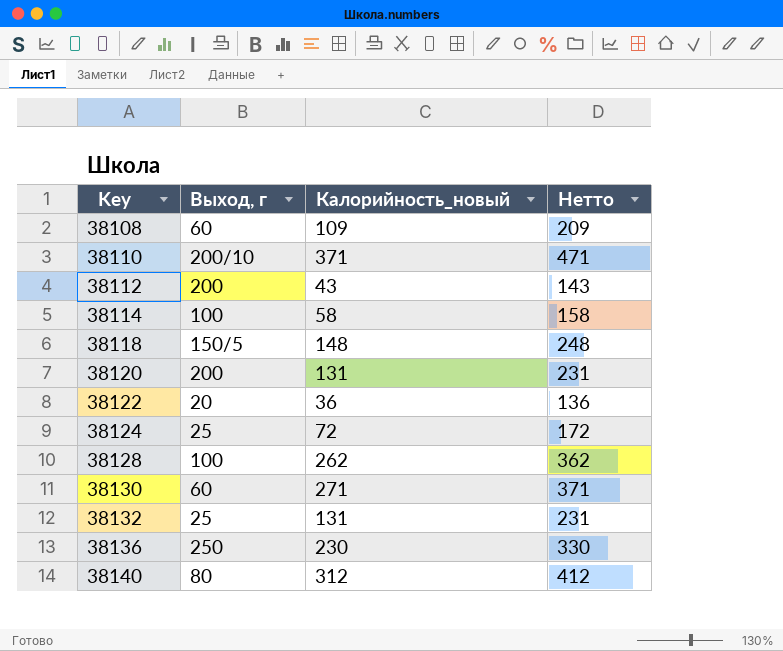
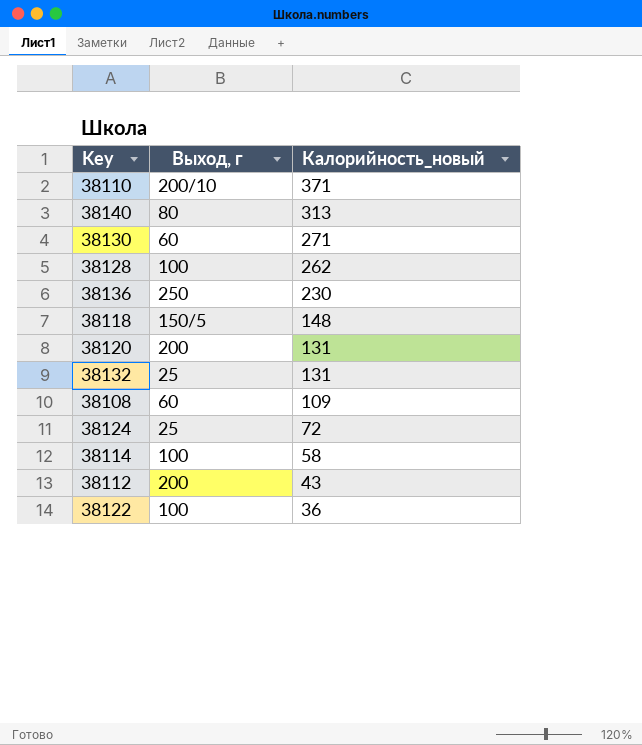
row order: Key ascending -> Калорийность_новый descending
column Нетто | formula: [Калорийность_новый] + 100 -> none
38140 | Калорийность_новый: 312 -> 313
38122 | Выход, г: 20 -> 100

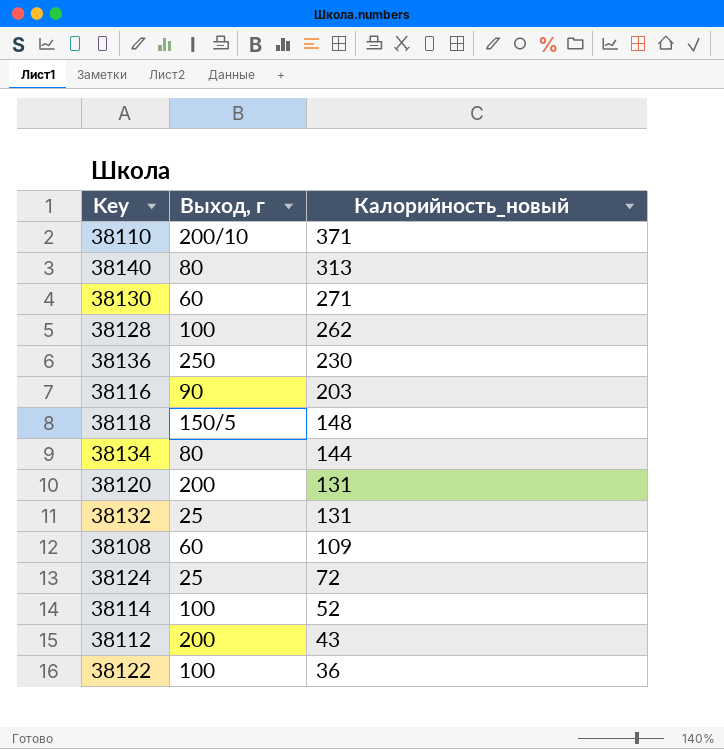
row 38116: none -> 90 | 203
row 38134: none -> 80 | 144
38114 | Калорийность_новый: 58 -> 52

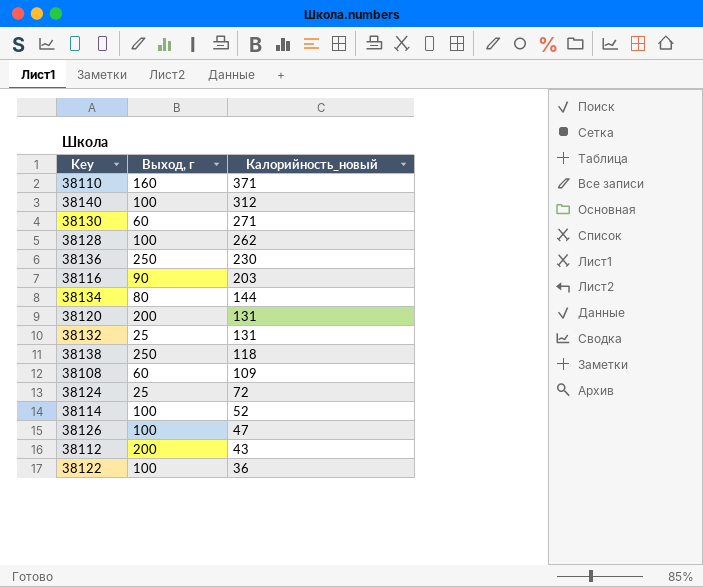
row 38118: 150/5 | 148 -> none
38110 | Выход, г: 200/10 -> 160
38140 | Выход, г: 80 -> 100
38140 | Калорийность_новый: 313 -> 312
row 38138: none -> 250 | 118
row 38126: none -> 100 | 47

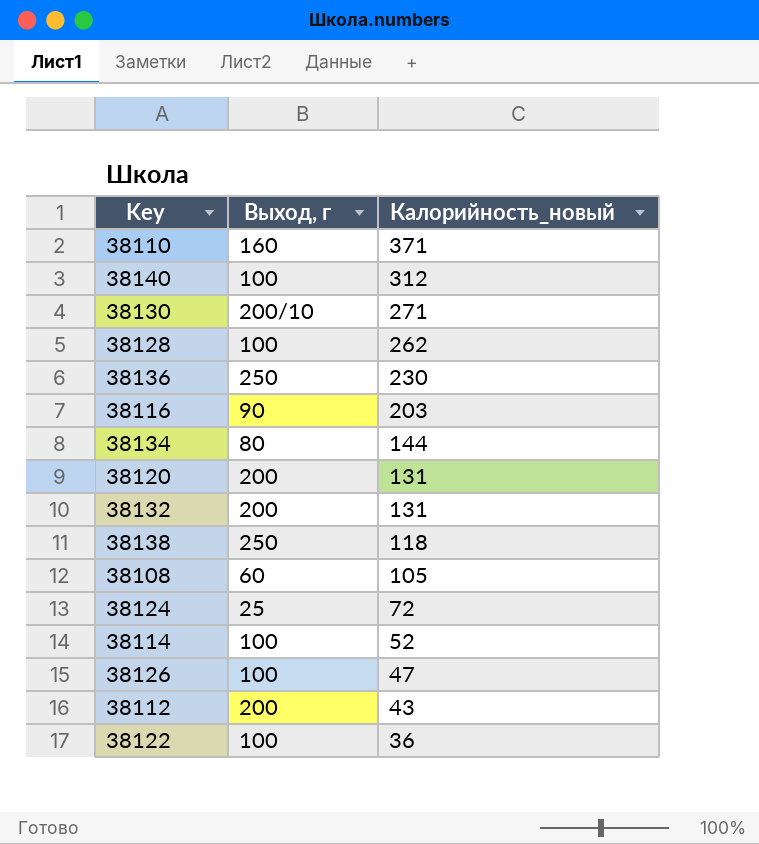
38130 | Выход, г: 60 -> 200/10
38132 | Выход, г: 25 -> 200
38108 | Калорийность_новый: 109 -> 105

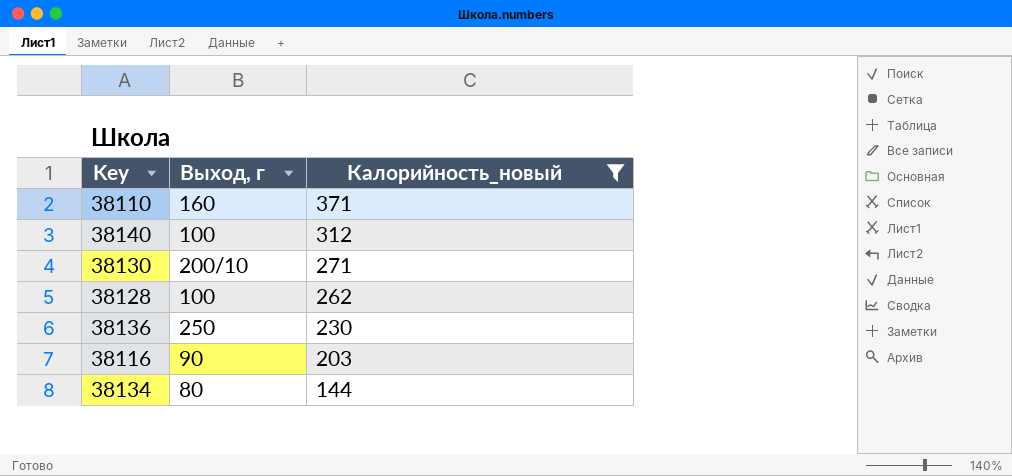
filter: none -> Калорийность_новый >= 144

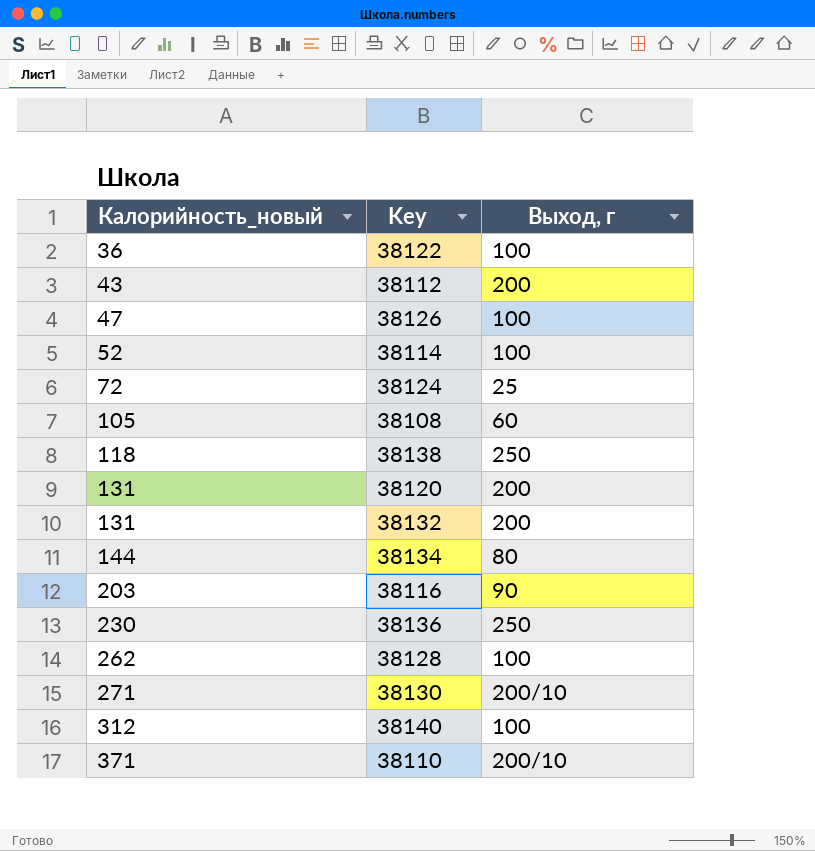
filter: Калорийность_новый >= 144 -> none
row order: Калорийность_новый descending -> Калорийность_новый ascending
column Калорийность_новый | position: 3 -> 1
38110 | Выход, г: 160 -> 200/10

